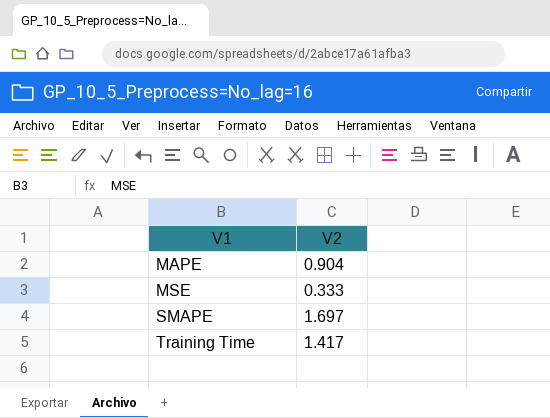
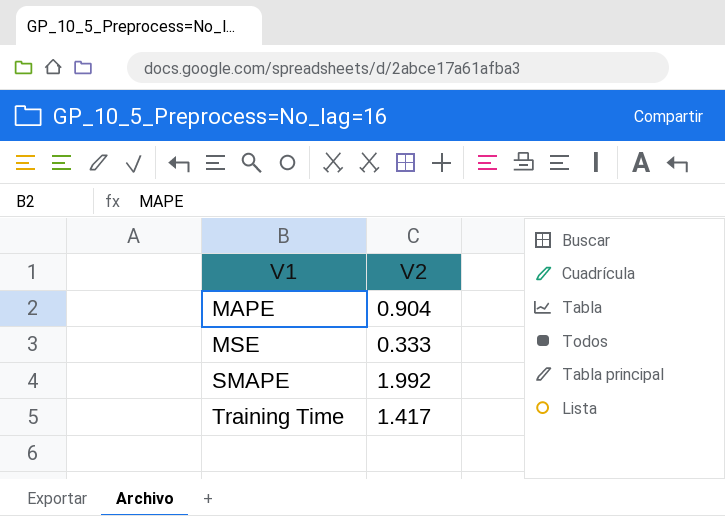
SMAPE | V2: 1.697 -> 1.992

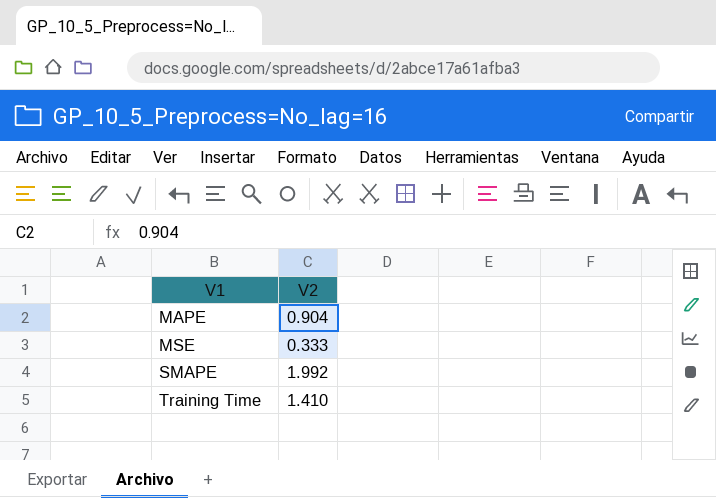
Training Time | V2: 1.417 -> 1.410

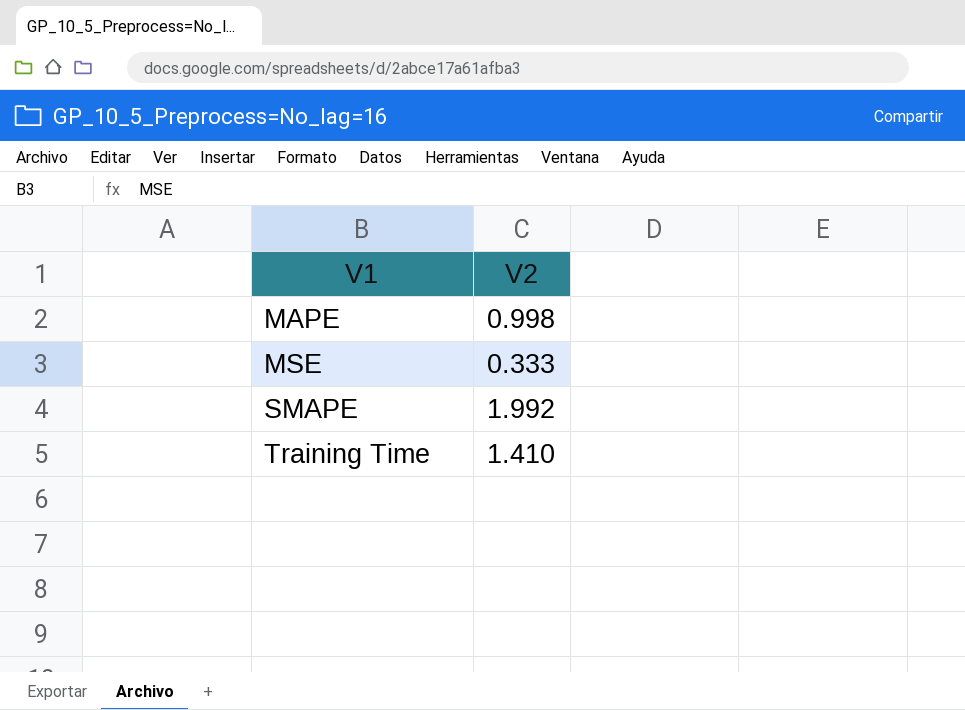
MAPE | V2: 0.904 -> 0.998

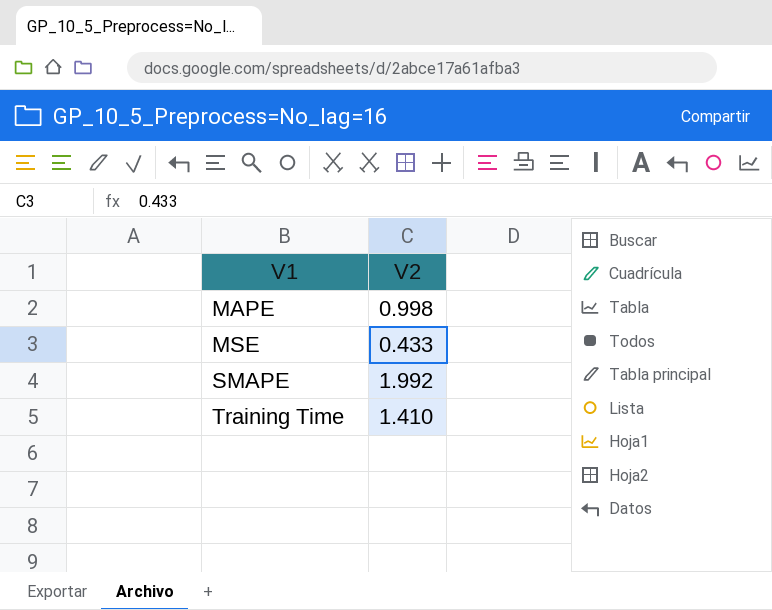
MSE | V2: 0.333 -> 0.433

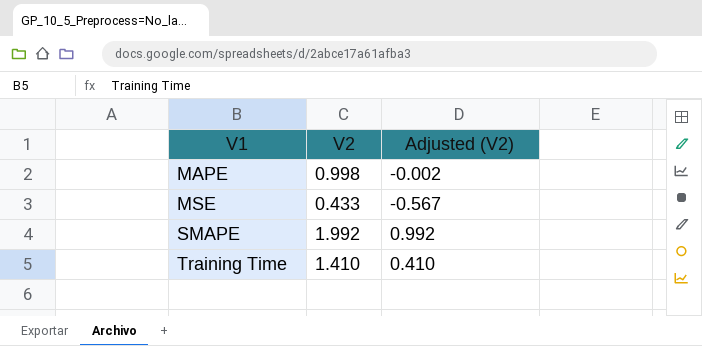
column Adjusted (V2) | formula: none -> [V2] - 1

